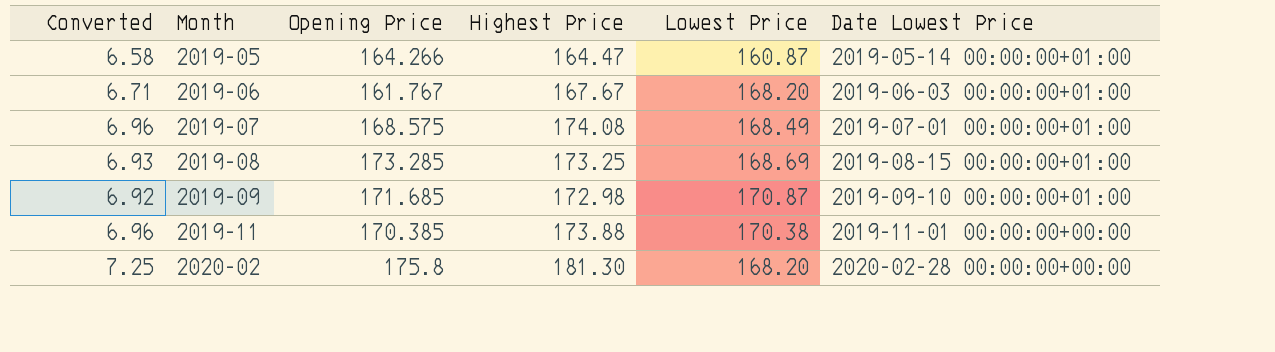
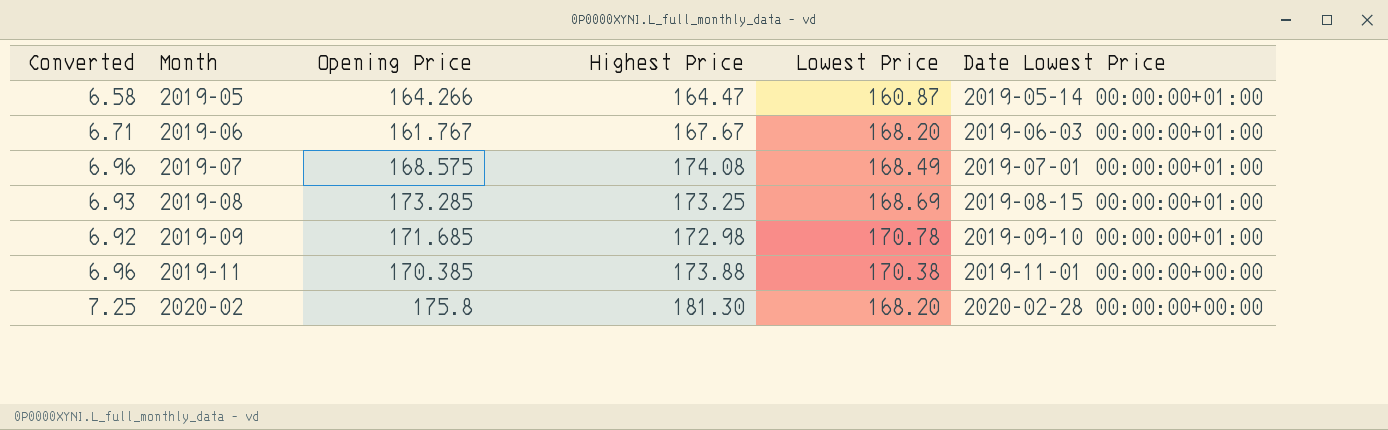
2019-09 | Lowest Price: 170.87 -> 170.78

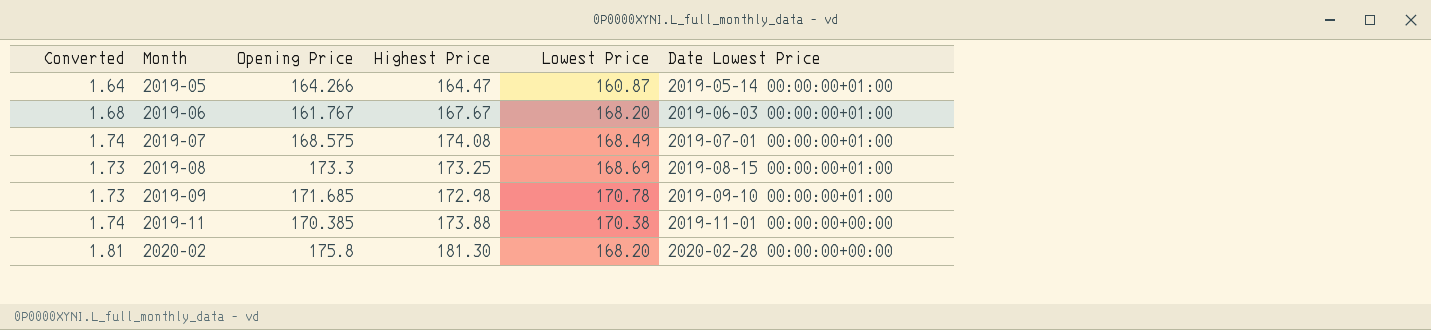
column Converted | formula: [Highest Price] * 0.04 -> [Highest Price] * 0.01
2019-08 | Opening Price: 173.285 -> 173.3

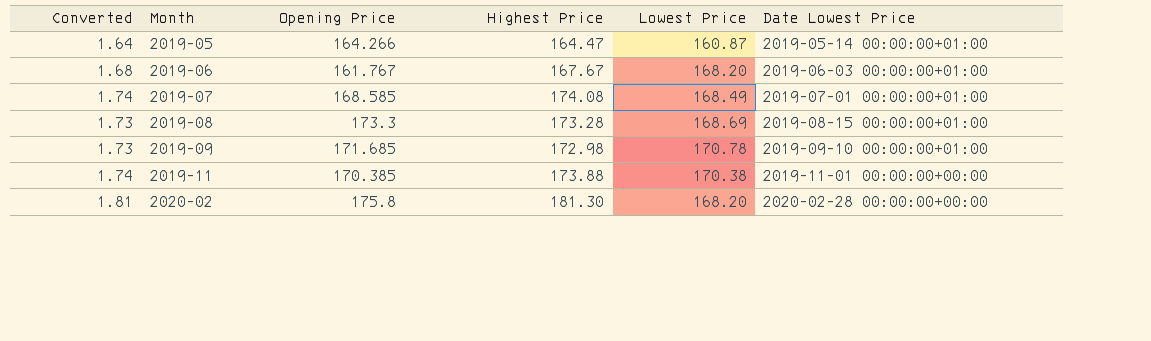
2019-07 | Opening Price: 168.575 -> 168.585
2019-08 | Highest Price: 173.25 -> 173.28

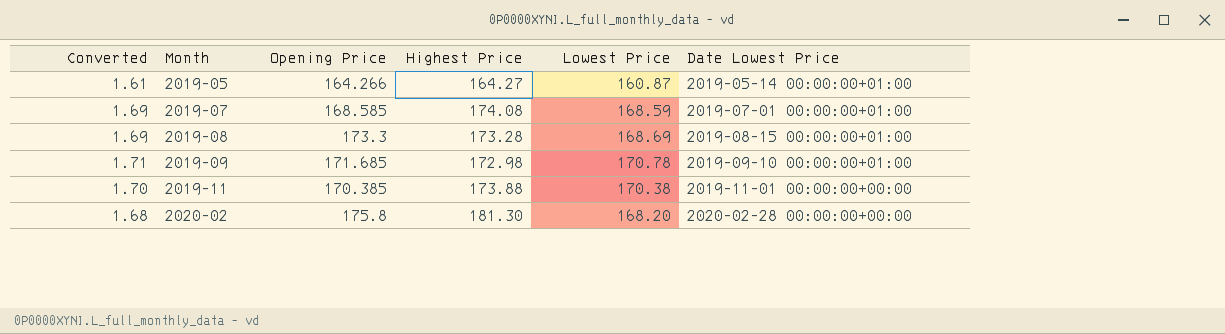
column Converted | formula: [Highest Price] * 0.01 -> [Lowest Price] * 0.01
row 2019-06: 1.68 | 161.767 | 167.67 | 168.20 | 2019-06-03 00:00:00+01:00 -> none
2019-05 | Highest Price: 164.47 -> 164.27
2019-07 | Lowest Price: 168.49 -> 168.59

